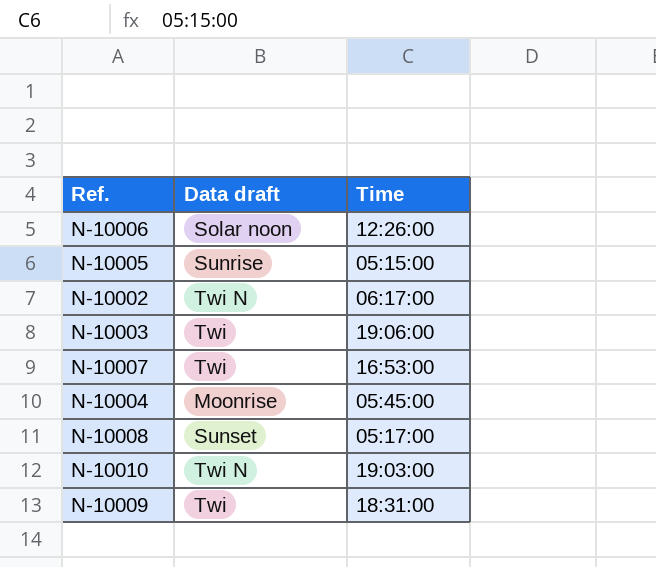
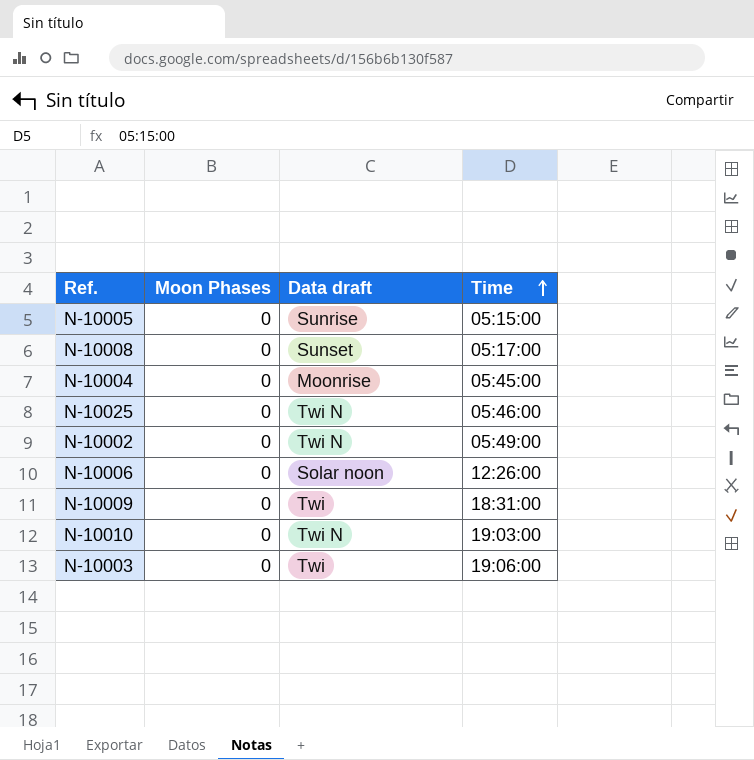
row order: none -> Time ascending
column Moon Phases | position: none -> 2
row N-10007: Twi | 16:53:00 -> none
row N-10025: none -> 0 | Twi N | 05:46:00
N-10002 | Time: 06:17:00 -> 05:49:00

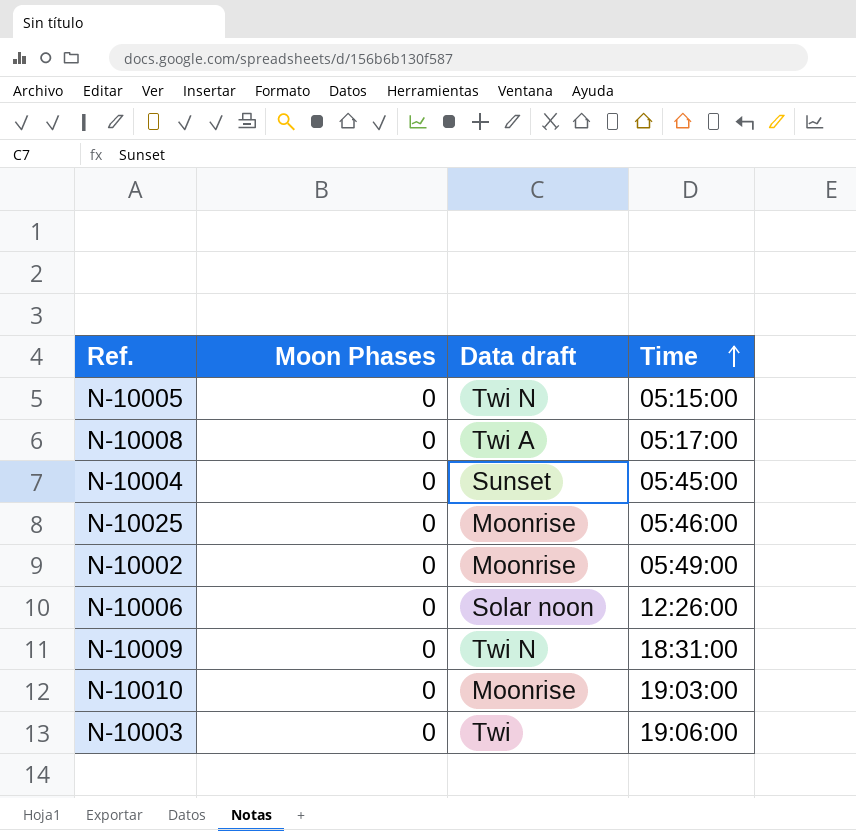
N-10005 | Data draft: Sunrise -> Twi N
N-10008 | Data draft: Sunset -> Twi A
N-10004 | Data draft: Moonrise -> Sunset
N-10025 | Data draft: Twi N -> Moonrise
N-10002 | Data draft: Twi N -> Moonrise
N-10009 | Data draft: Twi -> Twi N
N-10010 | Data draft: Twi N -> Moonrise

